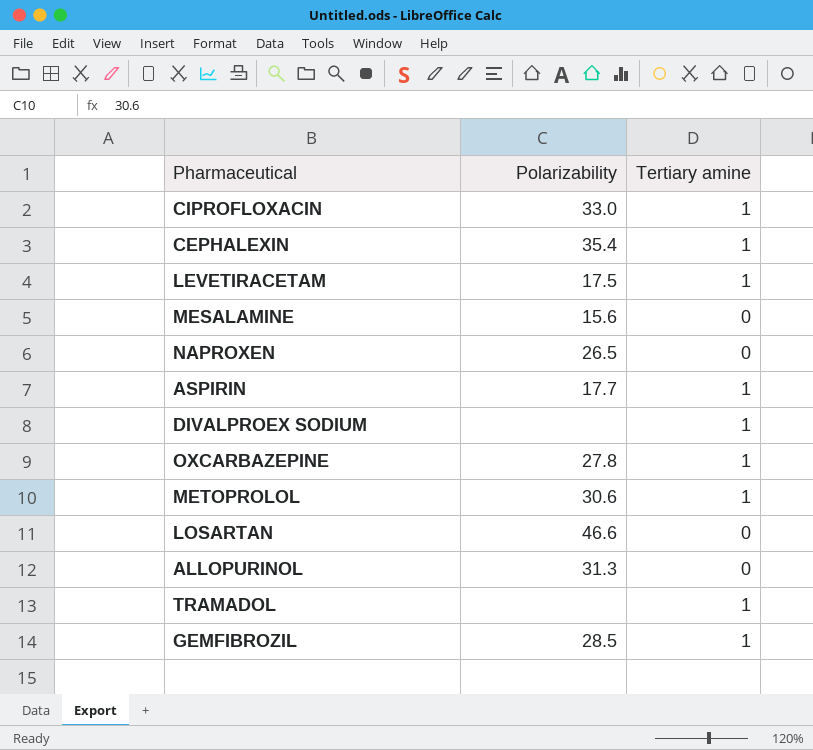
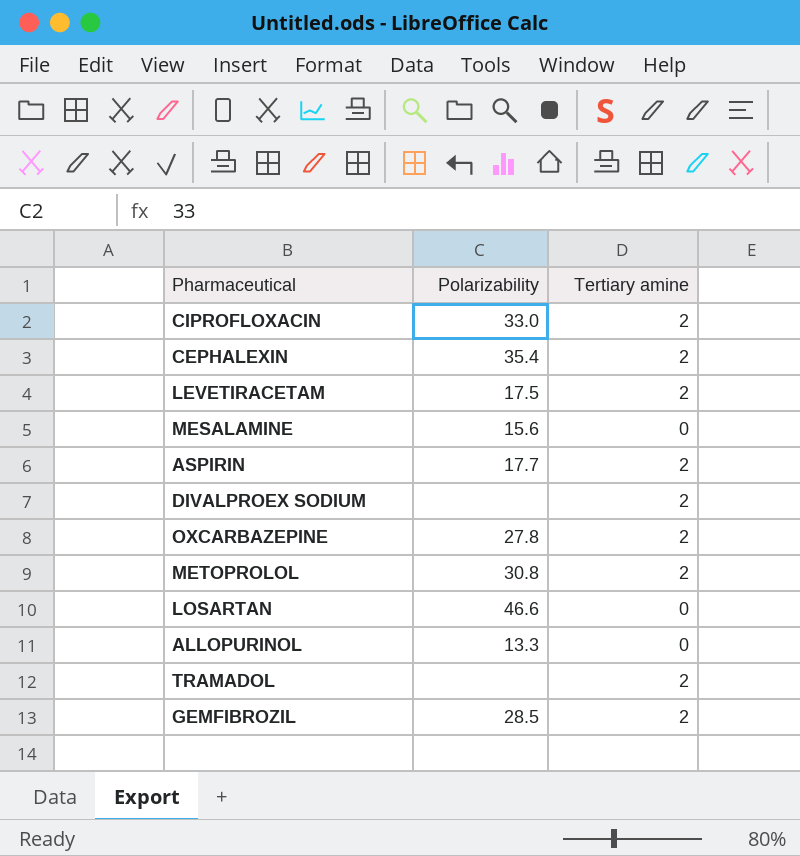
row NAPROXEN: 26.5 | 0 -> none
CIPROFLOXACIN | Tertiary amine: 1 -> 2
CEPHALEXIN | Tertiary amine: 1 -> 2
LEVETIRACETAM | Tertiary amine: 1 -> 2
ASPIRIN | Tertiary amine: 1 -> 2
DIVALPROEX SODIUM | Tertiary amine: 1 -> 2
OXCARBAZEPINE | Tertiary amine: 1 -> 2
METOPROLOL | Polarizability: 30.6 -> 30.8
METOPROLOL | Tertiary amine: 1 -> 2
ALLOPURINOL | Polarizability: 31.3 -> 13.3
TRAMADOL | Tertiary amine: 1 -> 2
GEMFIBROZIL | Tertiary amine: 1 -> 2

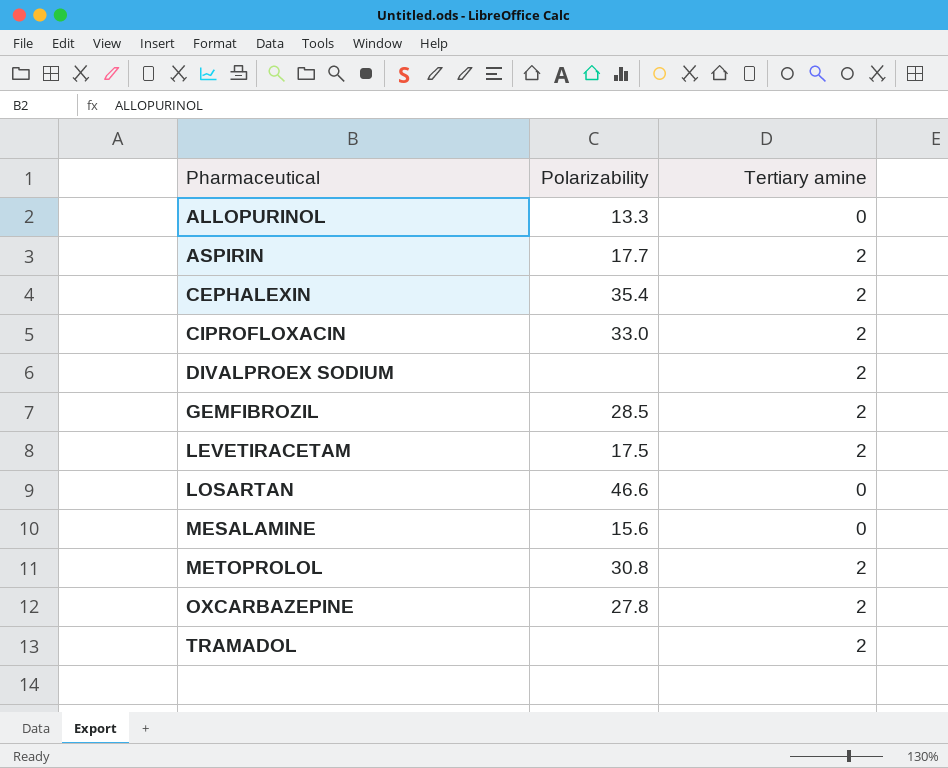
row order: none -> Pharmaceutical ascending

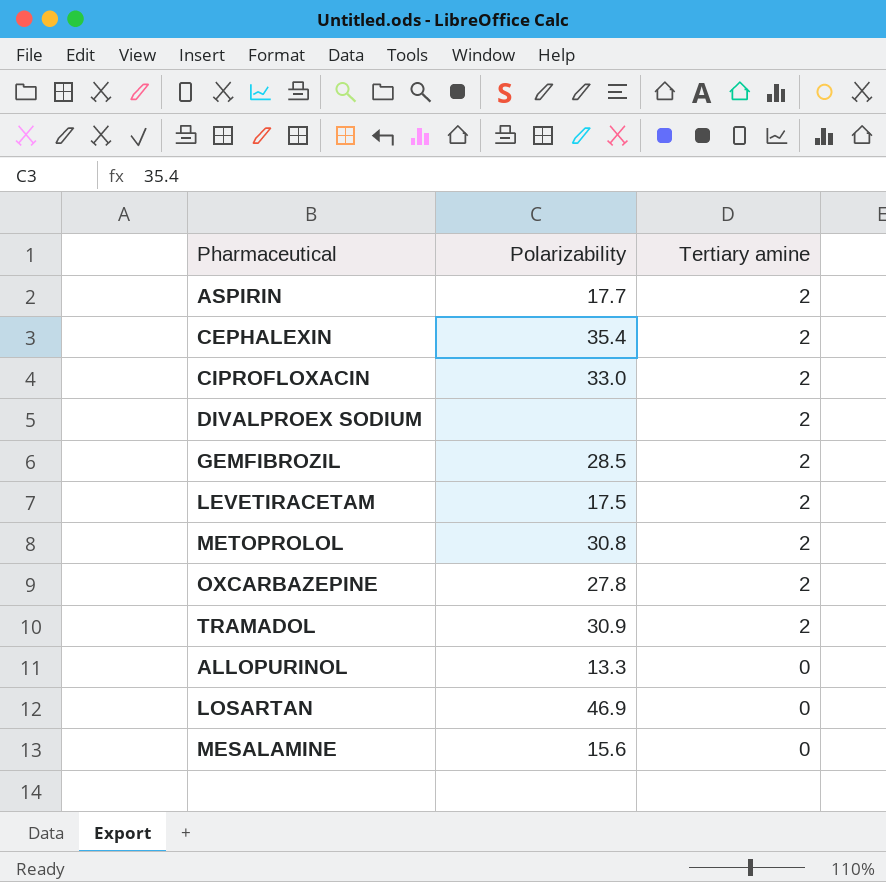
row order: Pharmaceutical ascending -> Tertiary amine descending
TRAMADOL | Polarizability: none -> 30.9
LOSARTAN | Polarizability: 46.6 -> 46.9

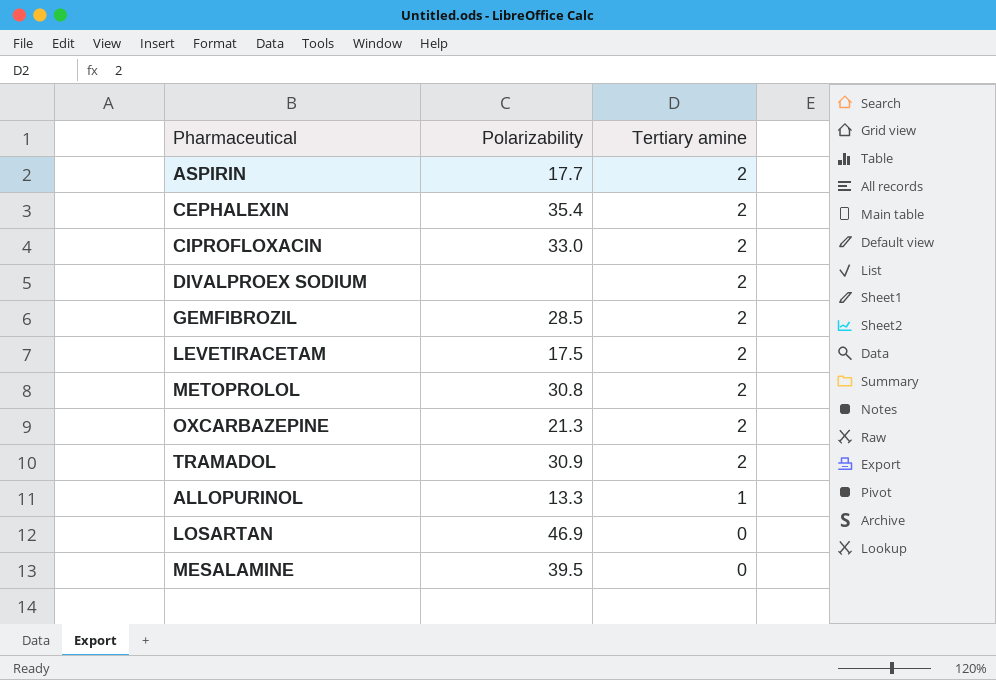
OXCARBAZEPINE | Polarizability: 27.8 -> 21.3
ALLOPURINOL | Tertiary amine: 0 -> 1
MESALAMINE | Polarizability: 15.6 -> 39.5

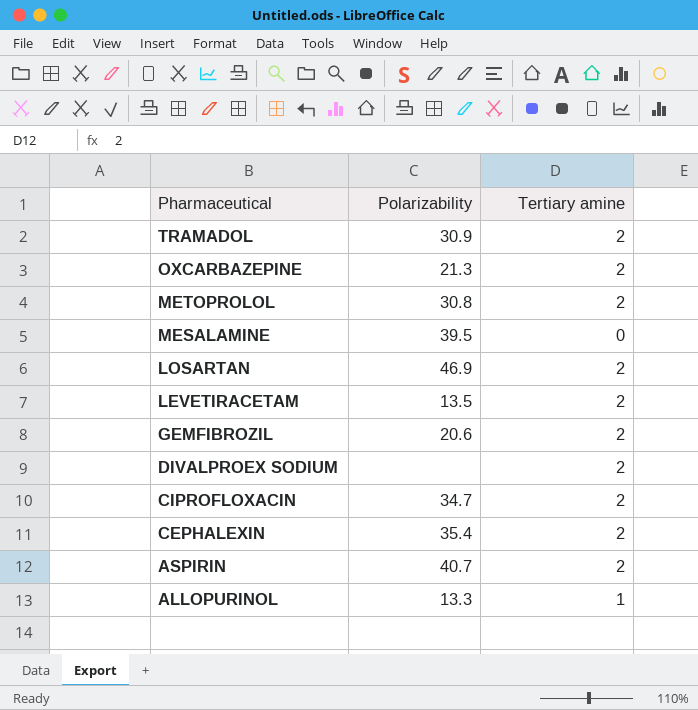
row order: Tertiary amine descending -> Pharmaceutical descending
LOSARTAN | Tertiary amine: 0 -> 2
LEVETIRACETAM | Polarizability: 17.5 -> 13.5
GEMFIBROZIL | Polarizability: 28.5 -> 20.6
CIPROFLOXACIN | Polarizability: 33.0 -> 34.7
ASPIRIN | Polarizability: 17.7 -> 40.7

